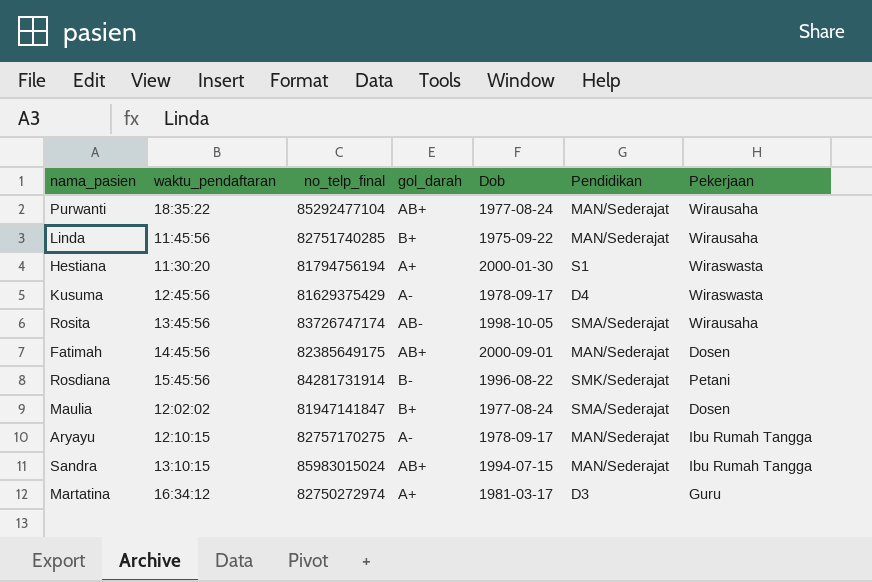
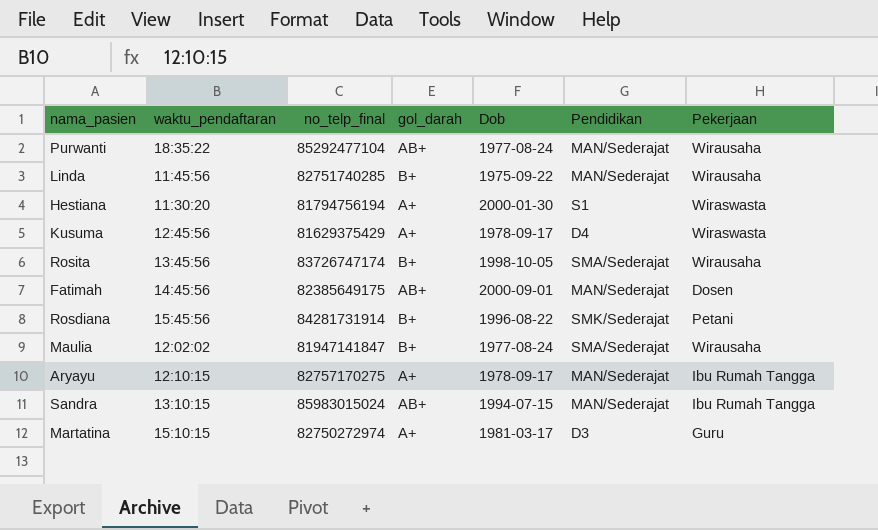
Kusuma | gol_darah: A- -> A+
Rosita | gol_darah: AB- -> B+
Rosdiana | gol_darah: B- -> B+
Maulia | Pekerjaan: Dosen -> Wirausaha
Aryayu | gol_darah: A- -> A+
Martatina | waktu_pendaftaran: 16:34:12 -> 15:10:15

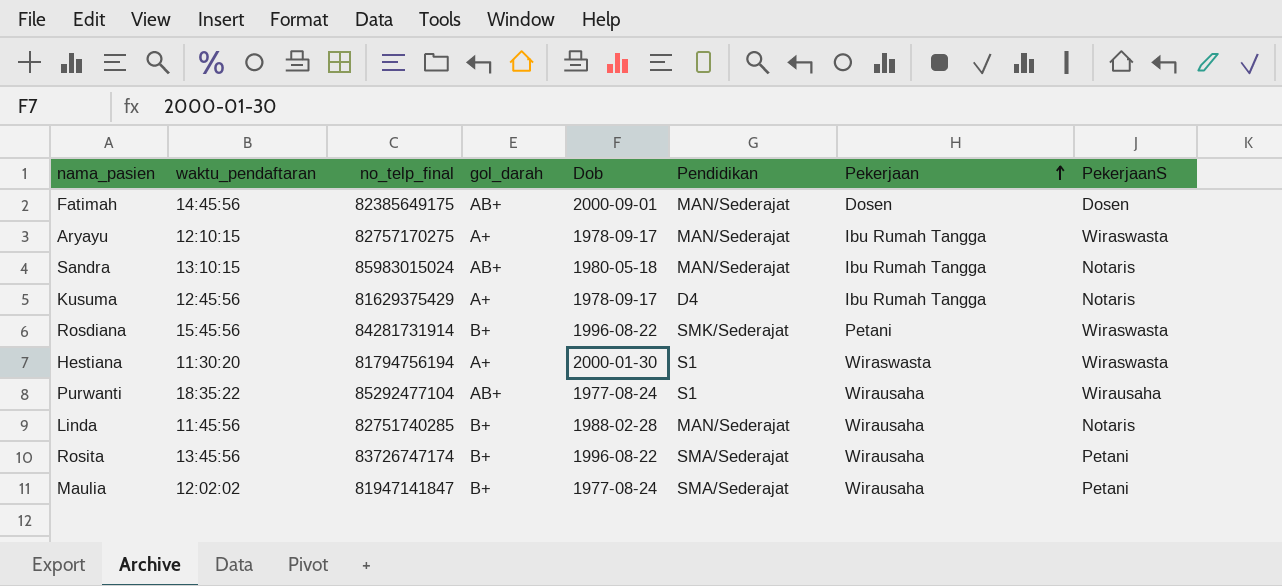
row order: none -> Pekerjaan ascending
column PekerjaanS | position: none -> 8
row Martatina: 15:10:15 | 82750272974 | A+ | 1981-03-17 | D3 | Guru -> none
Sandra | Dob: 1994-07-15 -> 1980-05-18
Kusuma | Pekerjaan: Wiraswasta -> Ibu Rumah Tangga
Purwanti | Pendidikan: MAN/Sederajat -> S1
Linda | Dob: 1975-09-22 -> 1988-02-28
Rosita | Dob: 1998-10-05 -> 1996-08-22

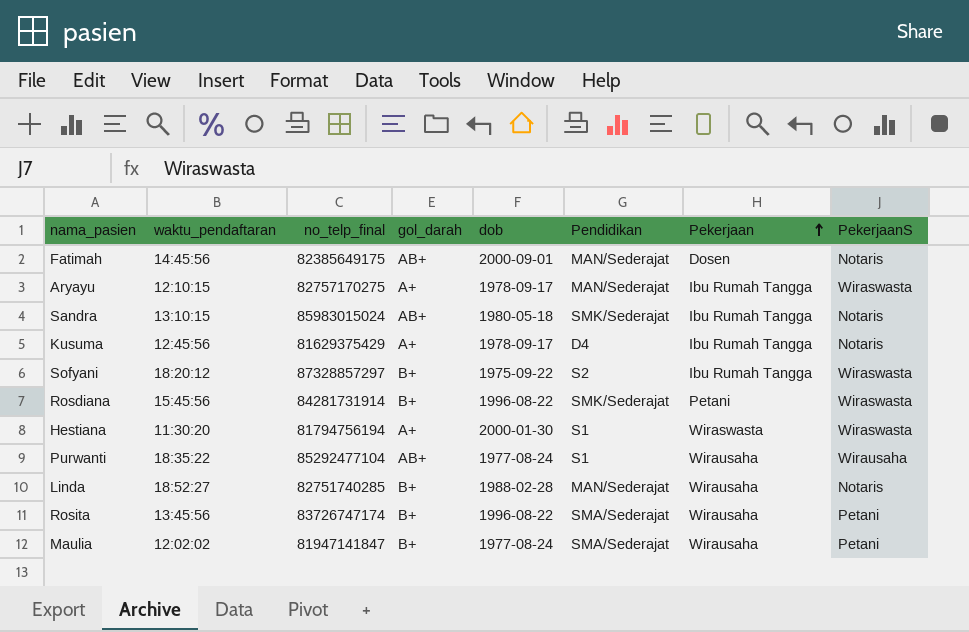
column name: Dob -> dob
Fatimah | PekerjaanS: Dosen -> Notaris
Sandra | Pendidikan: MAN/Sederajat -> SMK/Sederajat
row Sofyani: none -> 18:20:12 | 87328857297 | B+ | 1975-09-22 | S2 | Ibu Rumah Tangga | Wiraswasta
Linda | waktu_pendaftaran: 11:45:56 -> 18:52:27

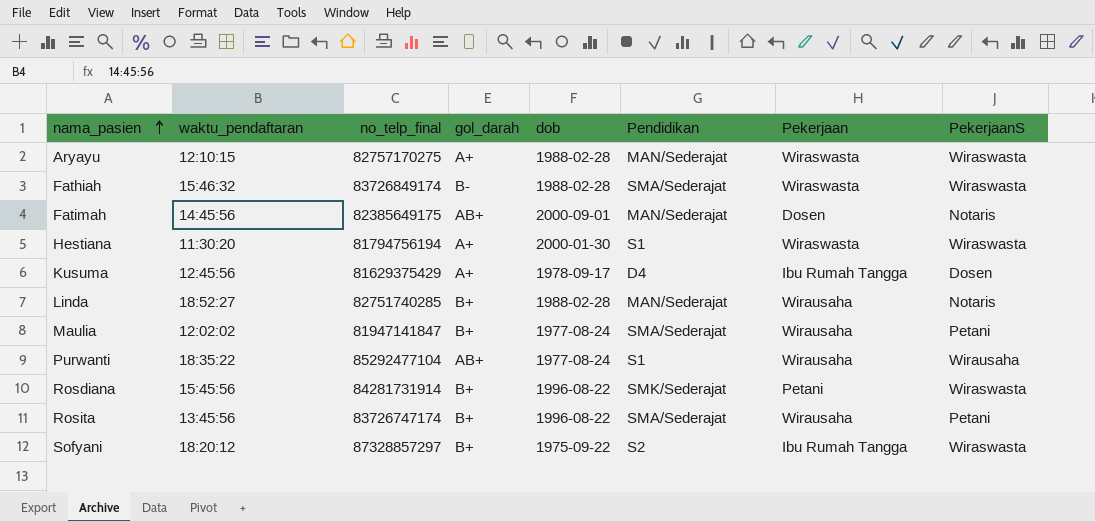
row order: Pekerjaan ascending -> nama_pasien ascending
row Sandra: 13:10:15 | 85983015024 | AB+ | 1980-05-18 | SMK/Sederajat | Ibu Rumah Tangga | Notaris -> none
Aryayu | dob: 1978-09-17 -> 1988-02-28
Aryayu | Pekerjaan: Ibu Rumah Tangga -> Wiraswasta
row Fathiah: none -> 15:46:32 | 83726849174 | B- | 1988-02-28 | SMA/Sederajat | Wiraswasta | Wiraswasta
Kusuma | PekerjaanS: Notaris -> Dosen

